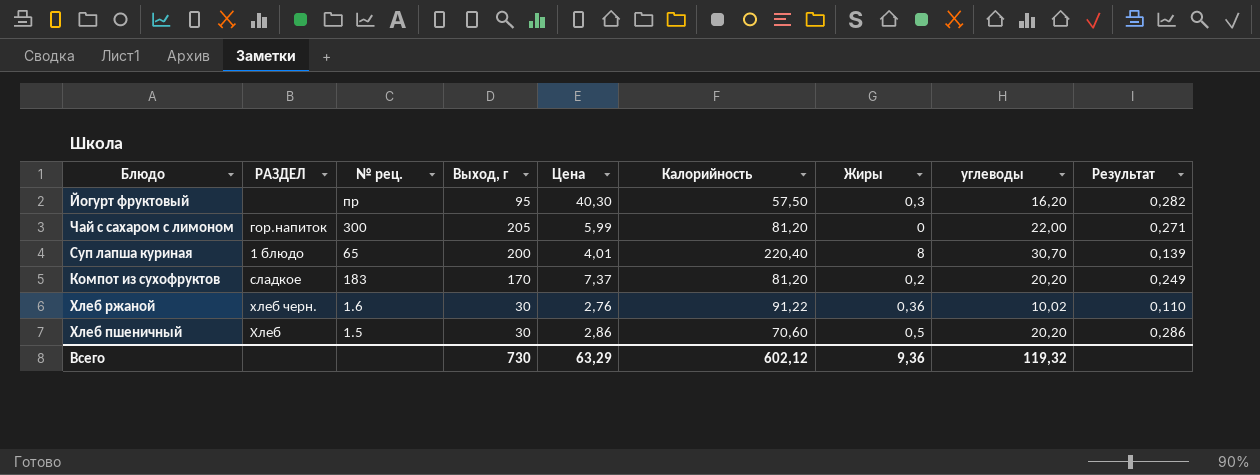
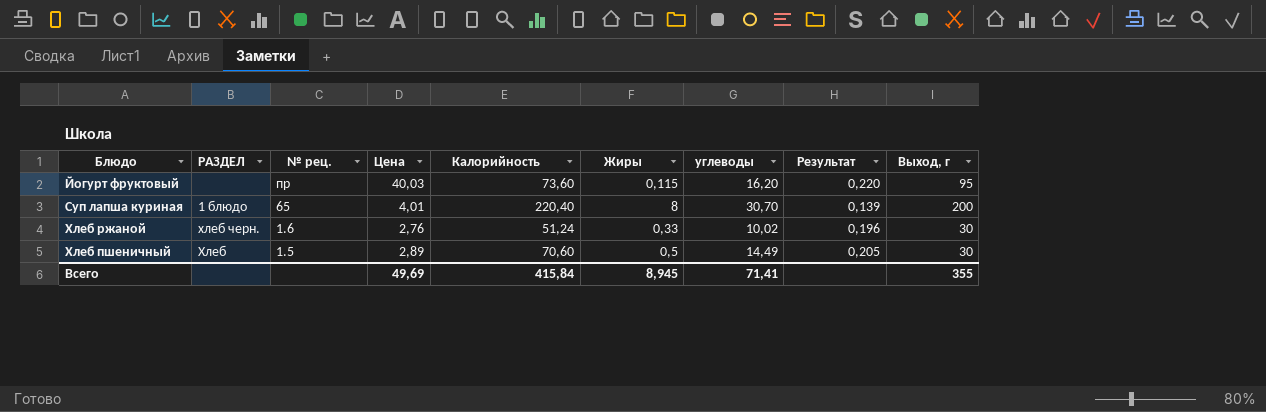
column Выход, г | position: 4 -> 9
row Чай с сахаром с лимоном: гор.напиток | 300 | 205 | 5,99 | 81,20 | 0 | 22,00 | 0,271 -> none
row Компот из сухофруктов: сладкое | 183 | 170 | 7,37 | 81,20 | 0,2 | 20,20 | 0,249 -> none
Йогурт фруктовый | Цена: 40,30 -> 40,03
Йогурт фруктовый | Калорийность: 57,50 -> 73,60
Йогурт фруктовый | Жиры: 0,3 -> 0,115
Йогурт фруктовый | Результат: 0,282 -> 0,220
Хлеб ржаной | Калорийность: 91,22 -> 51,24
Хлеб ржаной | Жиры: 0,36 -> 0,33
Хлеб ржаной | Результат: 0,110 -> 0,196
Хлеб пшеничный | Цена: 2,86 -> 2,89
Хлеб пшеничный | углеводы: 20,20 -> 14,49
Хлеб пшеничный | Результат: 0,286 -> 0,205
Всего | Цена: 63,29 -> 49,69
Всего | Калорийность: 602,12 -> 415,84
Всего | Жиры: 9,36 -> 8,945
Всего | углеводы: 119,32 -> 71,41
Всего | Выход, г: 730 -> 355

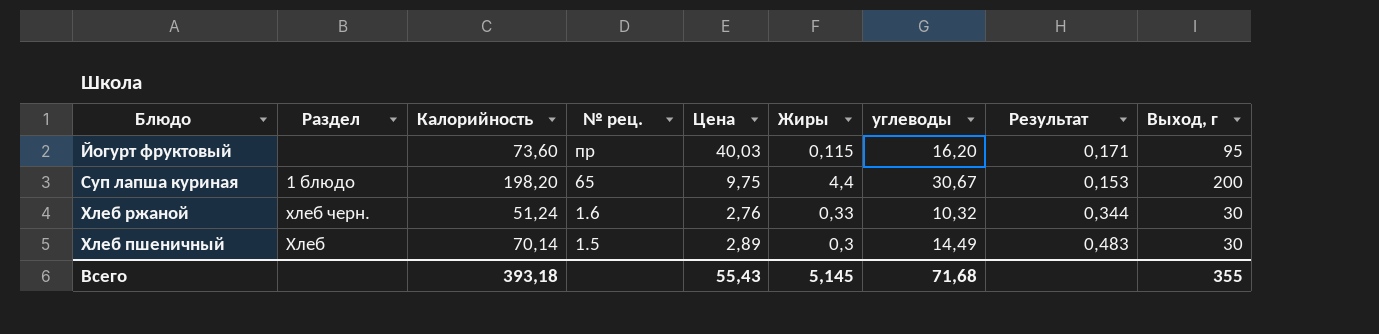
column name: РАЗДЕЛ -> Раздел
column Калорийность | position: 5 -> 3
column Результат | formula: [углеводы] / [Калорийность] -> [углеводы] / [Выход, г]
Суп лапша куриная | Калорийность: 220,40 -> 198,20
Суп лапша куриная | Цена: 4,01 -> 9,75
Суп лапша куриная | Жиры: 8 -> 4,4
Суп лапша куриная | углеводы: 30,70 -> 30,67
Хлеб ржаной | углеводы: 10,02 -> 10,32
Хлеб пшеничный | Калорийность: 70,60 -> 70,14
Хлеб пшеничный | Жиры: 0,5 -> 0,3
Всего | Калорийность: 415,84 -> 393,18
Всего | Цена: 49,69 -> 55,43
Всего | Жиры: 8,945 -> 5,145
Всего | углеводы: 71,41 -> 71,68

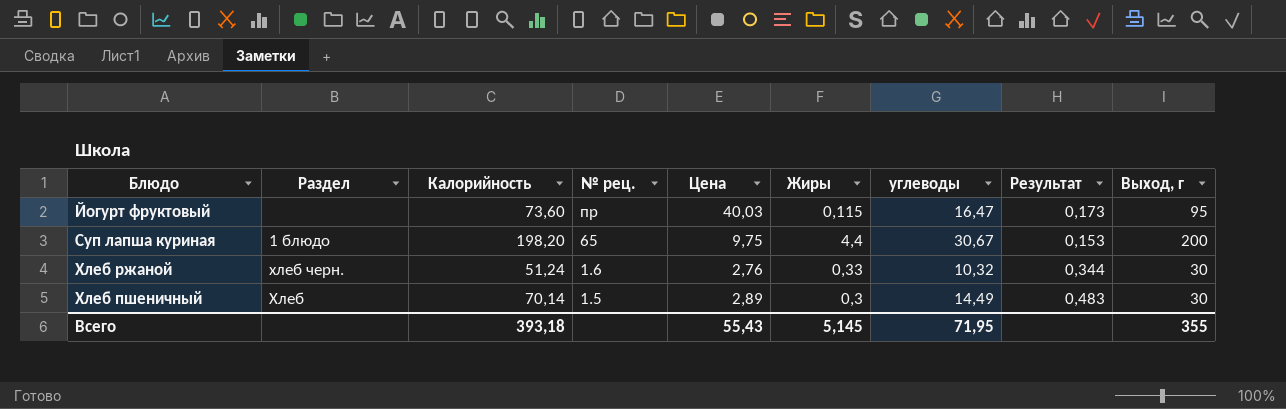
Йогурт фруктовый | углеводы: 16,20 -> 16,47
Йогурт фруктовый | Результат: 0,171 -> 0,173
Всего | углеводы: 71,68 -> 71,95

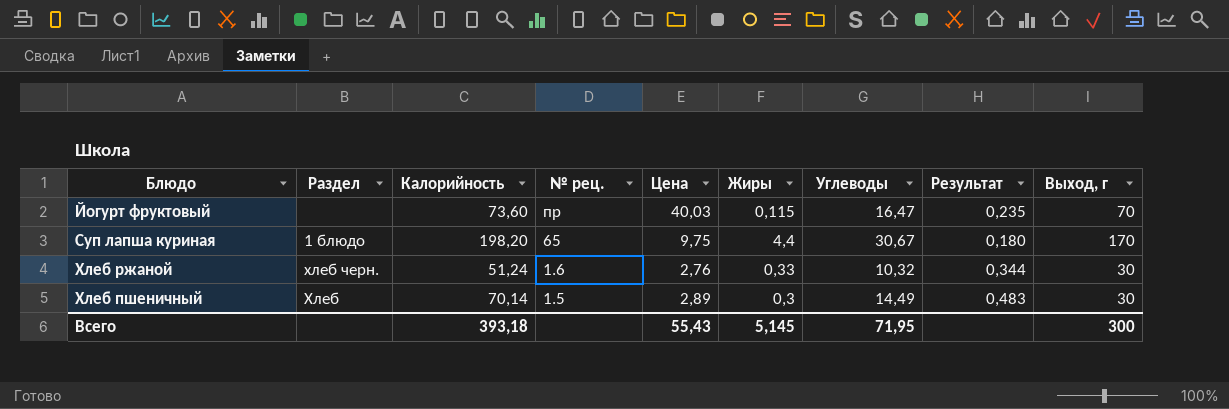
column name: углеводы -> Углеводы
Йогурт фруктовый | Результат: 0,173 -> 0,235
Йогурт фруктовый | Выход, г: 95 -> 70
Суп лапша куриная | Результат: 0,153 -> 0,180
Суп лапша куриная | Выход, г: 200 -> 170
Всего | Выход, г: 355 -> 300

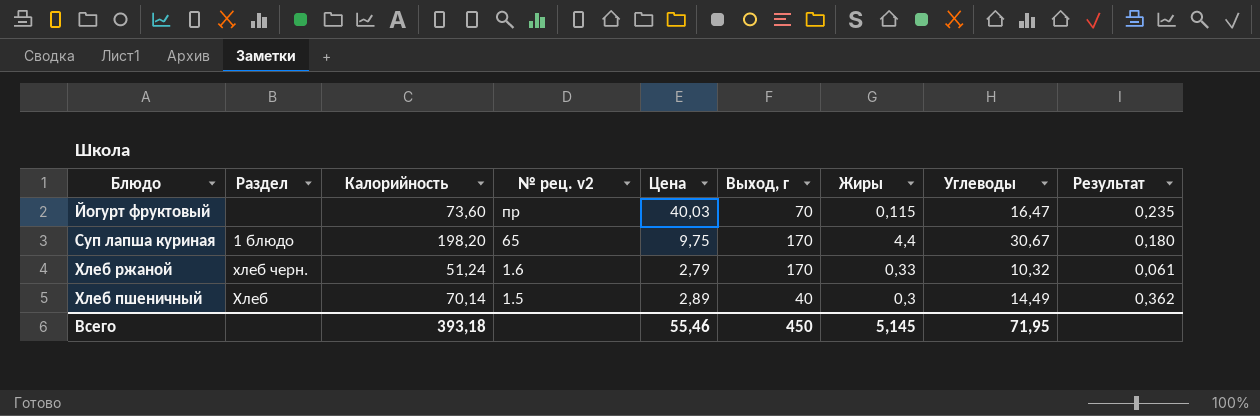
column name: № рец. -> № рец. v2
column Выход, г | position: 9 -> 6
Хлеб ржаной | Цена: 2,76 -> 2,79
Хлеб ржаной | Выход, г: 30 -> 170
Хлеб ржаной | Результат: 0,344 -> 0,061
Хлеб пшеничный | Выход, г: 30 -> 40
Хлеб пшеничный | Результат: 0,483 -> 0,362
Всего | Цена: 55,43 -> 55,46
Всего | Выход, г: 300 -> 450

